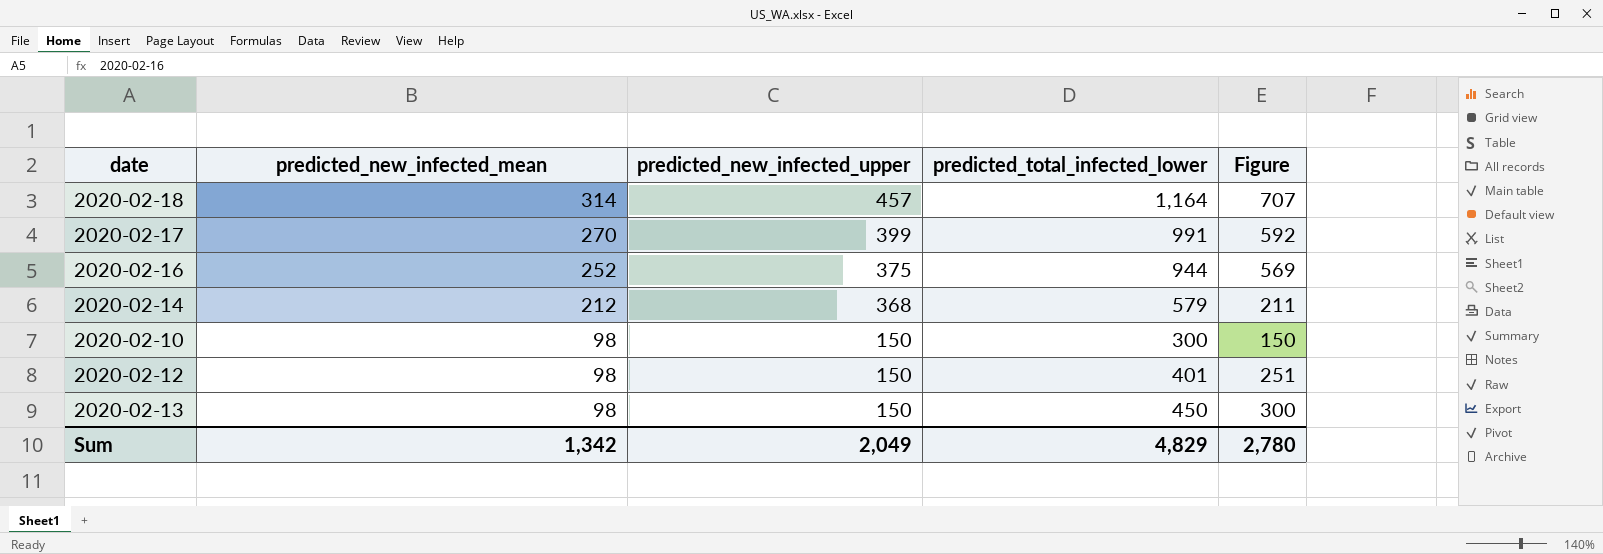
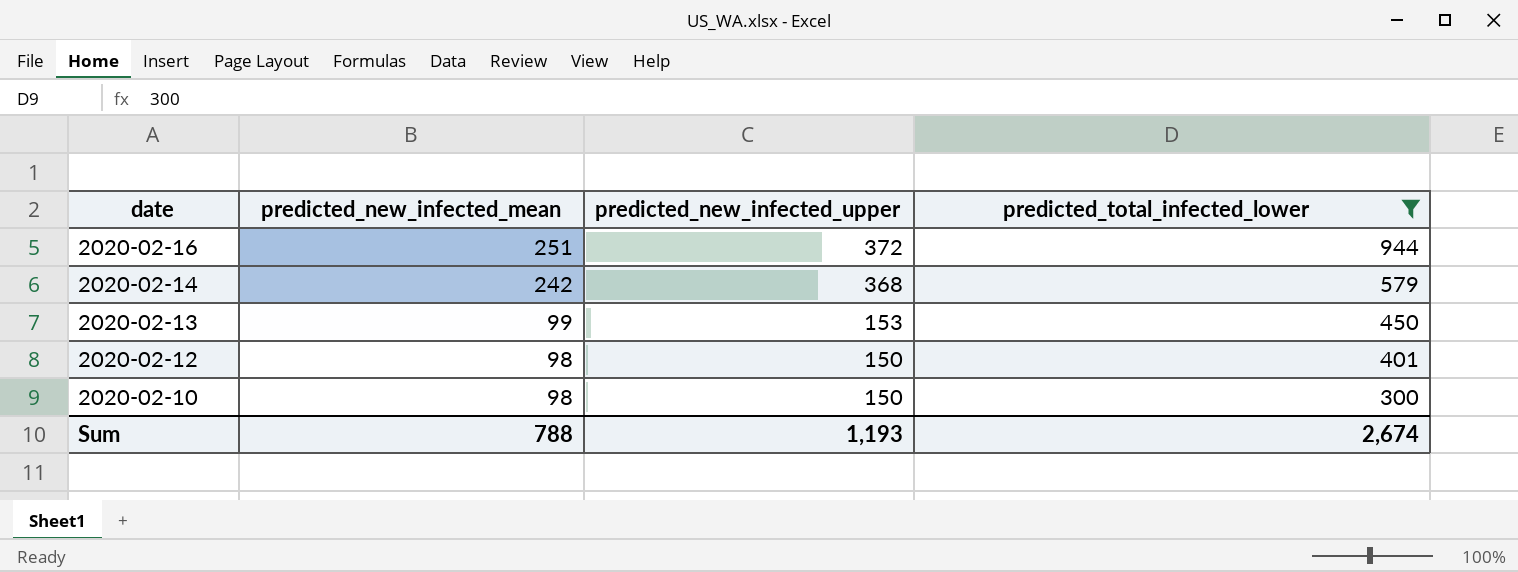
filter: none -> predicted_total_infected_lower <= 944
row order: predicted_new_infected_mean descending -> date descending
column Figure | formula: [predicted_total_infected_lower] - [predicted_new_infected_upper] -> none
2020-02-16 | predicted_new_infected_mean: 252 -> 251
2020-02-16 | predicted_new_infected_upper: 375 -> 372
2020-02-14 | predicted_new_infected_mean: 212 -> 242
2020-02-13 | predicted_new_infected_mean: 98 -> 99
2020-02-13 | predicted_new_infected_upper: 150 -> 153
Sum | predicted_new_infected_mean: 1,342 -> 788
Sum | predicted_new_infected_upper: 2,049 -> 1,193
Sum | predicted_total_infected_lower: 4,829 -> 2,674

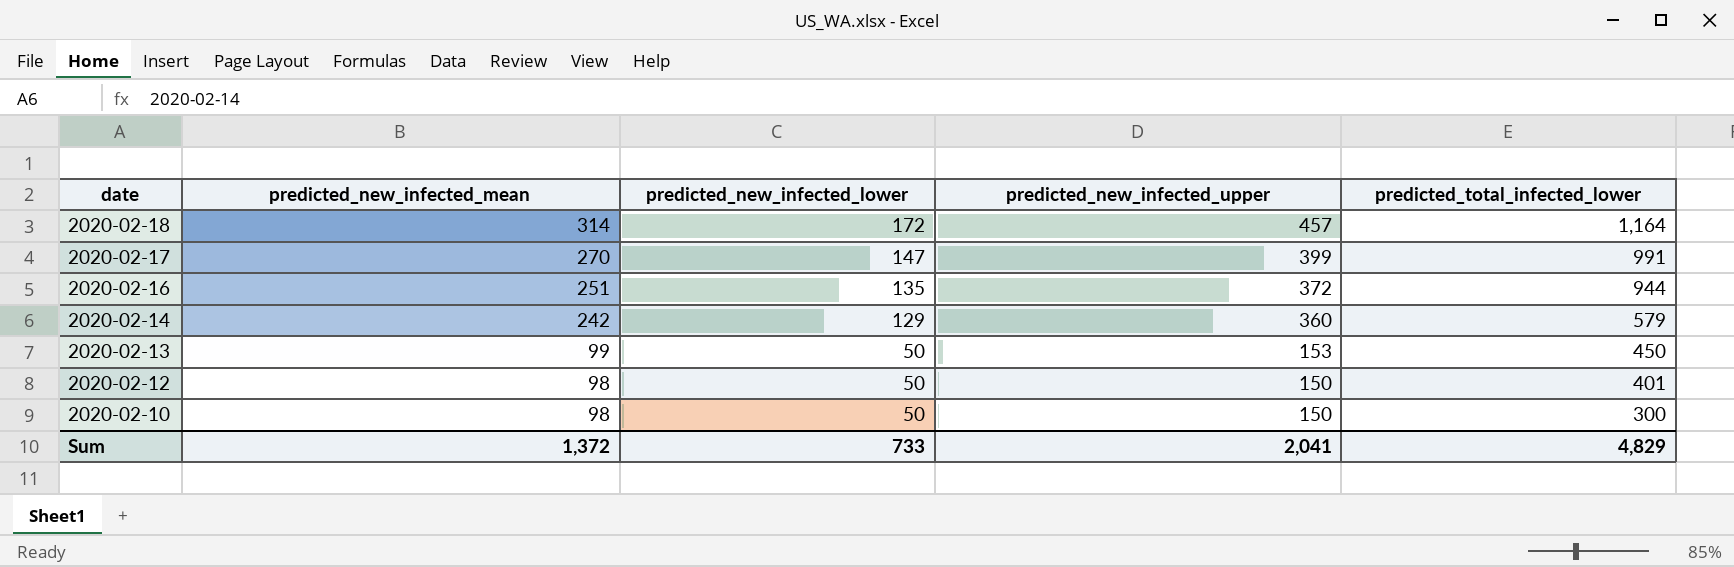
filter: predicted_total_infected_lower <= 944 -> none
column predicted_new_infected_lower | position: none -> 3
2020-02-14 | predicted_new_infected_upper: 368 -> 360
Sum | predicted_new_infected_mean: 788 -> 1,372
Sum | predicted_new_infected_upper: 1,193 -> 2,041
Sum | predicted_total_infected_lower: 2,674 -> 4,829

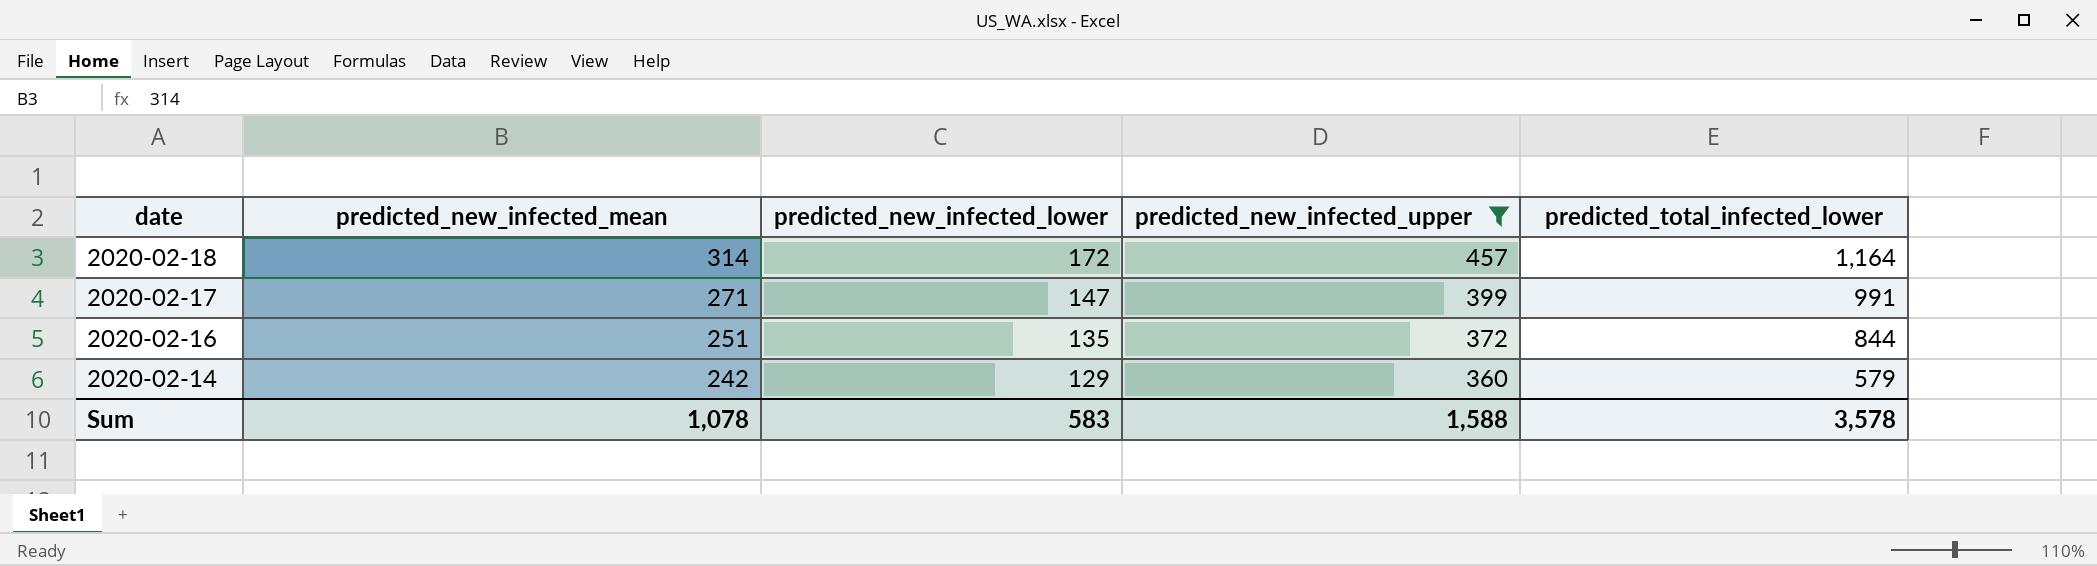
filter: none -> predicted_new_infected_upper >= 360
2020-02-17 | predicted_new_infected_mean: 270 -> 271
2020-02-16 | predicted_total_infected_lower: 944 -> 844
Sum | predicted_new_infected_mean: 1,372 -> 1,078
Sum | predicted_new_infected_lower: 733 -> 583
Sum | predicted_new_infected_upper: 2,041 -> 1,588
Sum | predicted_total_infected_lower: 4,829 -> 3,578

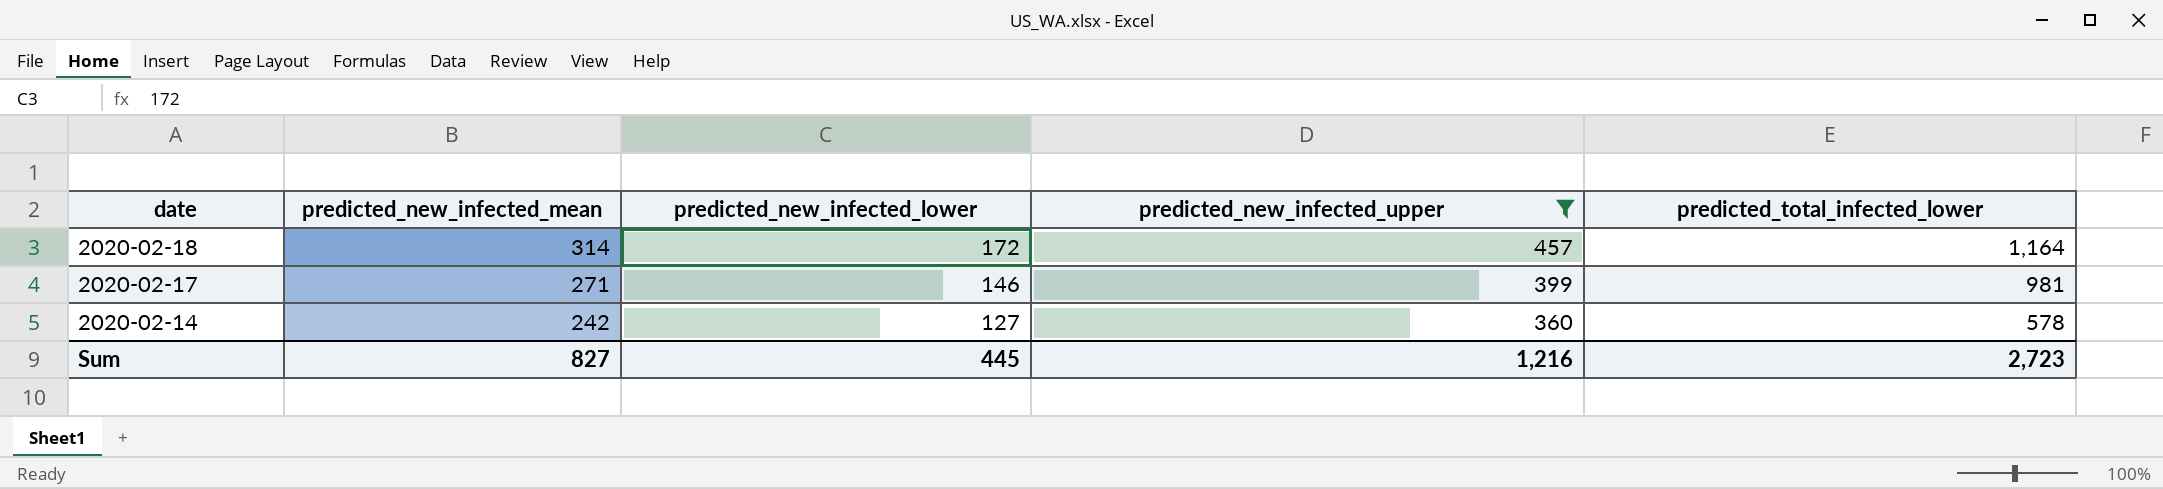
row 2020-02-16: 251 | 135 | 372 | 844 -> none
2020-02-17 | predicted_new_infected_lower: 147 -> 146
2020-02-17 | predicted_total_infected_lower: 991 -> 981
2020-02-14 | predicted_new_infected_lower: 129 -> 127
2020-02-14 | predicted_total_infected_lower: 579 -> 578
Sum | predicted_new_infected_mean: 1,078 -> 827
Sum | predicted_new_infected_lower: 583 -> 445
Sum | predicted_new_infected_upper: 1,588 -> 1,216
Sum | predicted_total_infected_lower: 3,578 -> 2,723

